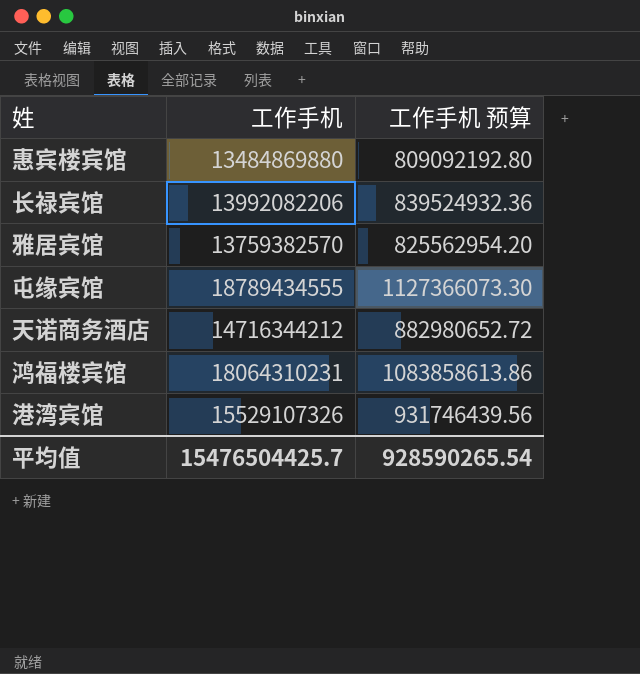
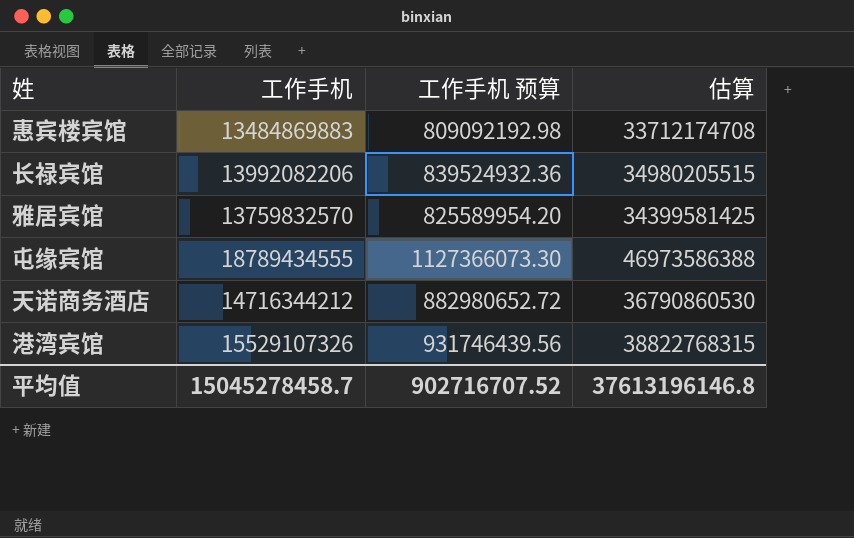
column 估算 | formula: none -> [工作手机] * 2.5
row 鸿福楼宾馆: 18064310231 | 1083858613.86 -> none
惠宾楼宾馆 | 工作手机: 13484869880 -> 13484869883
惠宾楼宾馆 | 工作手机 预算: 809092192.80 -> 809092192.98
雅居宾馆 | 工作手机: 13759382570 -> 13759832570
雅居宾馆 | 工作手机 预算: 825562954.20 -> 825589954.20
平均值 | 工作手机: 15476504425.7 -> 15045278458.7
平均值 | 工作手机 预算: 928590265.54 -> 902716707.52

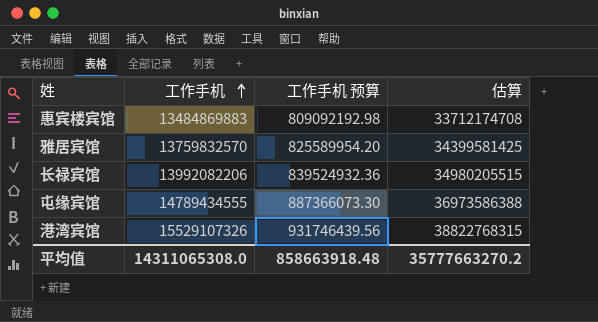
row order: none -> 工作手机 ascending
row 天诺商务酒店: 14716344212 | 882980652.72 | 36790860530 -> none
屯缘宾馆 | 工作手机: 18789434555 -> 14789434555
屯缘宾馆 | 工作手机 预算: 1127366073.30 -> 887366073.30
屯缘宾馆 | 估算: 46973586388 -> 36973586388
平均值 | 工作手机: 15045278458.7 -> 14311065308.0
平均值 | 工作手机 预算: 902716707.52 -> 858663918.48
平均值 | 估算: 37613196146.8 -> 35777663270.2

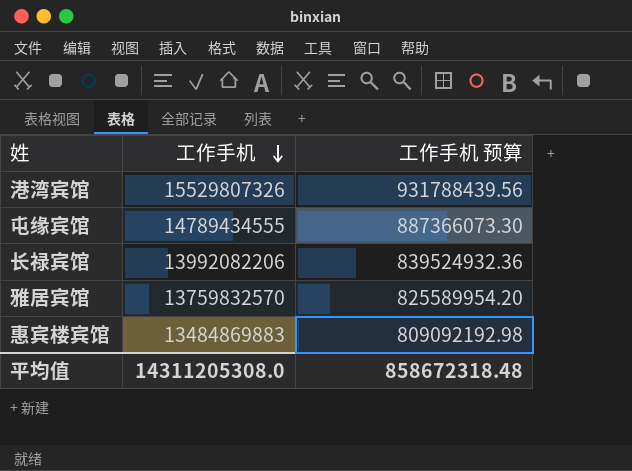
row order: 工作手机 ascending -> 工作手机 descending
column 估算 | formula: [工作手机] * 2.5 -> none
港湾宾馆 | 工作手机: 15529107326 -> 15529807326
港湾宾馆 | 工作手机 预算: 931746439.56 -> 931788439.56
平均值 | 工作手机: 14311065308.0 -> 14311205308.0
平均值 | 工作手机 预算: 858663918.48 -> 858672318.48

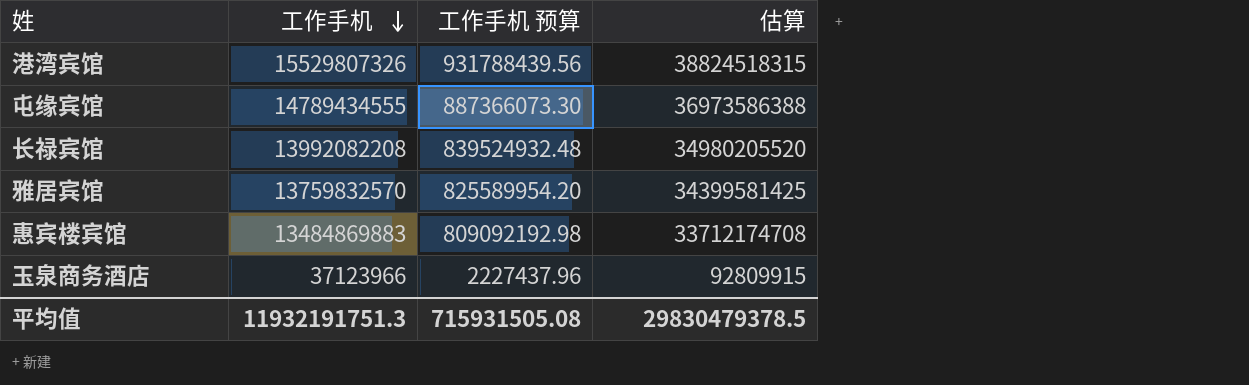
column 估算 | formula: none -> [工作手机] * 2.5
长禄宾馆 | 工作手机: 13992082206 -> 13992082208
长禄宾馆 | 工作手机 预算: 839524932.36 -> 839524932.48
row 玉泉商务酒店: none -> 37123966 | 2227437.96 | 92809915
平均值 | 工作手机: 14311205308.0 -> 11932191751.3
平均值 | 工作手机 预算: 858672318.48 -> 715931505.08

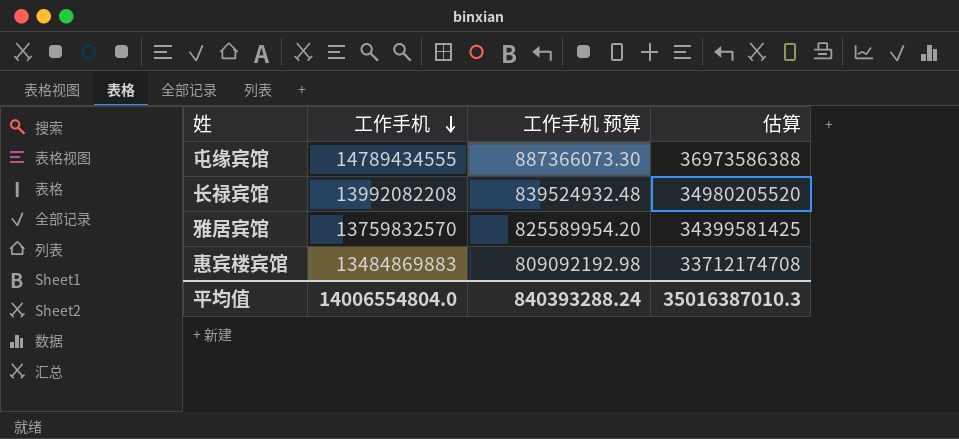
row 港湾宾馆: 15529807326 | 931788439.56 | 38824518315 -> none
row 玉泉商务酒店: 37123966 | 2227437.96 | 92809915 -> none
平均值 | 工作手机: 11932191751.3 -> 14006554804.0
平均值 | 工作手机 预算: 715931505.08 -> 840393288.24
平均值 | 估算: 29830479378.5 -> 35016387010.3

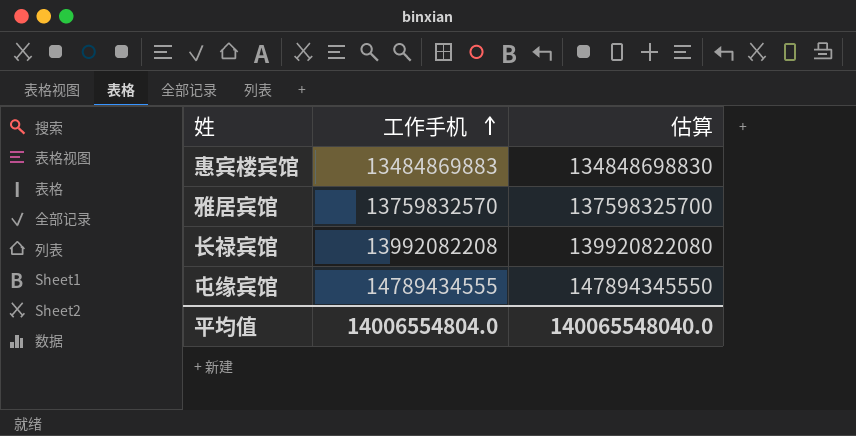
row order: 工作手机 descending -> 工作手机 ascending
column 工作手机 预算 | formula: [工作手机] * 0.06 -> none
column 估算 | formula: [工作手机] * 2.5 -> [工作手机] * 10
平均值 | 估算: 35016387010.3 -> 140065548040.0

